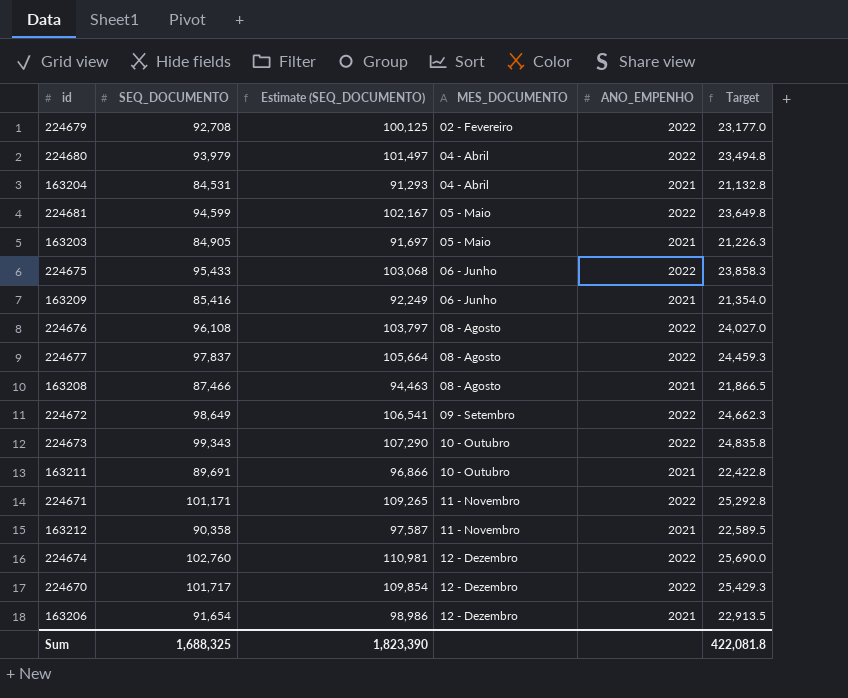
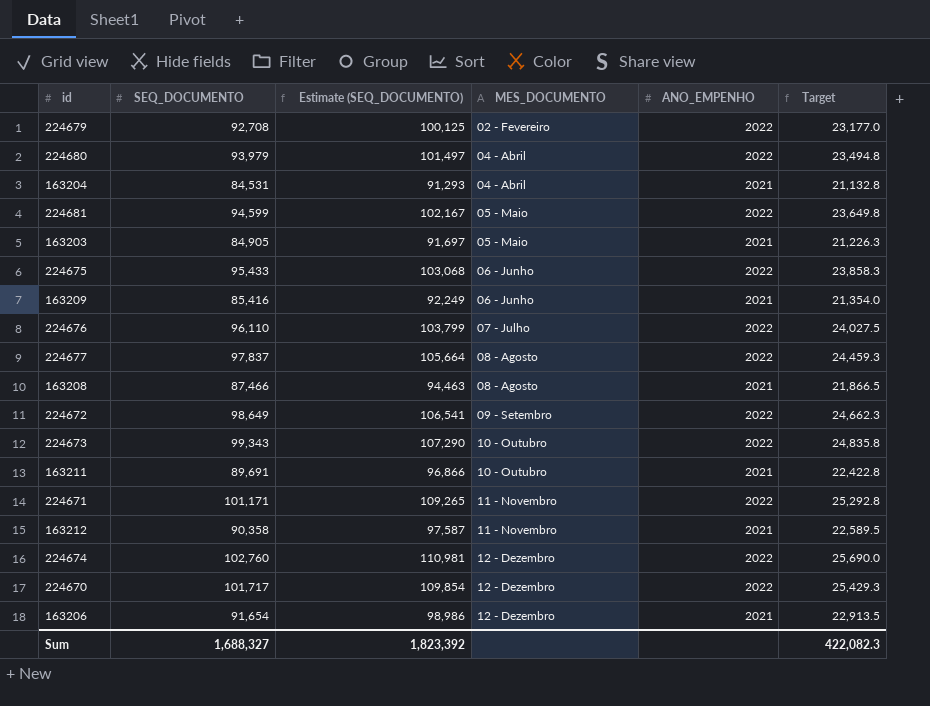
224676 | SEQ_DOCUMENTO: 96,108 -> 96,110
224676 | Estimate (SEQ_DOCUMENTO): 103,797 -> 103,799
224676 | MES_DOCUMENTO: 08 - Agosto -> 07 - Julho
224676 | Target: 24,027.0 -> 24,027.5
Sum | SEQ_DOCUMENTO: 1,688,325 -> 1,688,327
Sum | Estimate (SEQ_DOCUMENTO): 1,823,390 -> 1,823,392
Sum | Target: 422,081.8 -> 422,082.3

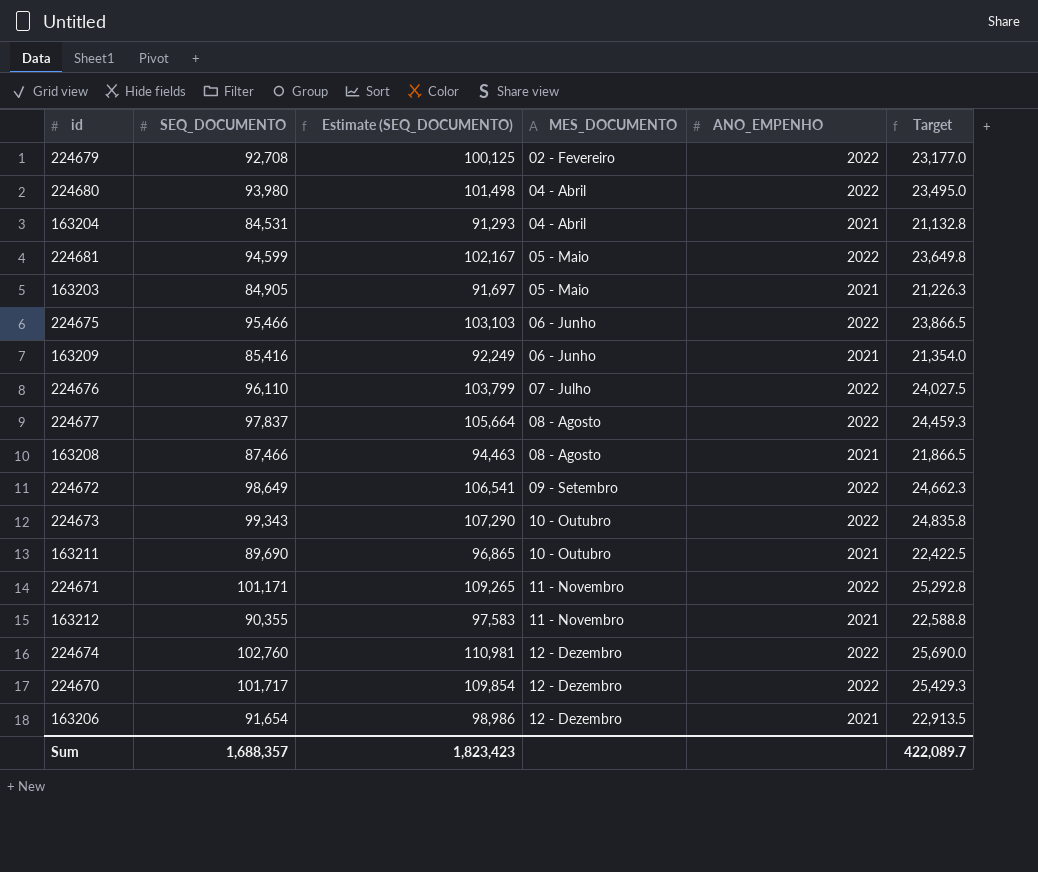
224680 | SEQ_DOCUMENTO: 93,979 -> 93,980
224680 | Estimate (SEQ_DOCUMENTO): 101,497 -> 101,498
224680 | Target: 23,494.8 -> 23,495.0
224675 | SEQ_DOCUMENTO: 95,433 -> 95,466
224675 | Estimate (SEQ_DOCUMENTO): 103,068 -> 103,103
224675 | Target: 23,858.3 -> 23,866.5
163211 | SEQ_DOCUMENTO: 89,691 -> 89,690
163211 | Estimate (SEQ_DOCUMENTO): 96,866 -> 96,865
163211 | Target: 22,422.8 -> 22,422.5
163212 | SEQ_DOCUMENTO: 90,358 -> 90,355
163212 | Estimate (SEQ_DOCUMENTO): 97,587 -> 97,583
163212 | Target: 22,589.5 -> 22,588.8
Sum | SEQ_DOCUMENTO: 1,688,327 -> 1,688,357
Sum | Estimate (SEQ_DOCUMENTO): 1,823,392 -> 1,823,423
Sum | Target: 422,082.3 -> 422,089.7

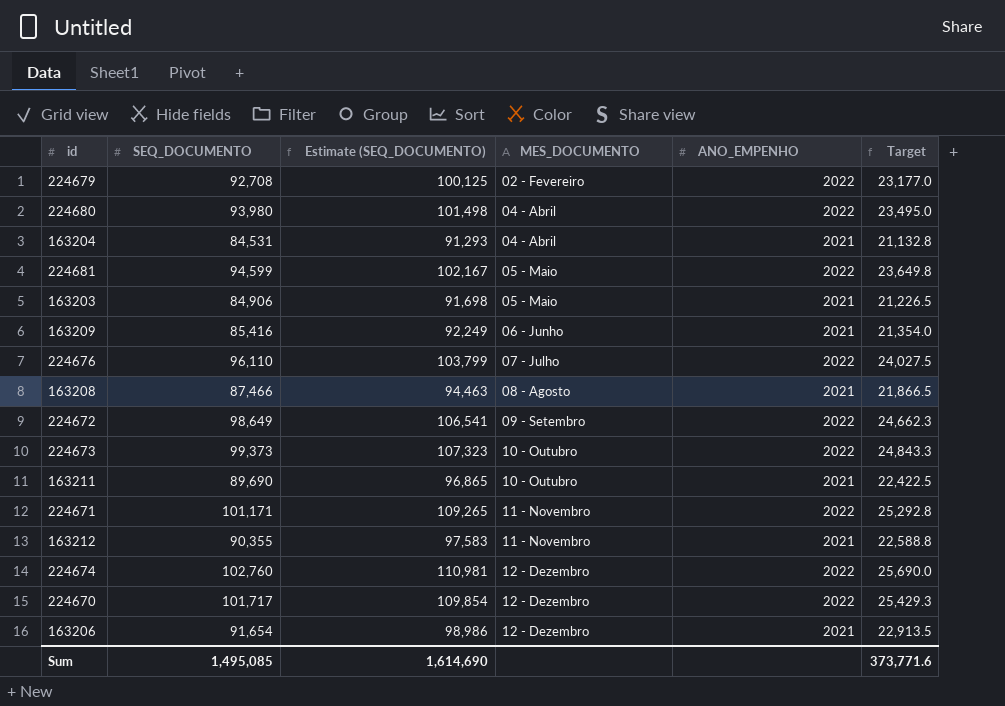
row 224675: 95,466 | 103,103 | 06 - Junho | 2022 | 23,866.5 -> none
row 224677: 97,837 | 105,664 | 08 - Agosto | 2022 | 24,459.3 -> none
163203 | SEQ_DOCUMENTO: 84,905 -> 84,906
163203 | Estimate (SEQ_DOCUMENTO): 91,697 -> 91,698
163203 | Target: 21,226.3 -> 21,226.5
224673 | SEQ_DOCUMENTO: 99,343 -> 99,373
224673 | Estimate (SEQ_DOCUMENTO): 107,290 -> 107,323
224673 | Target: 24,835.8 -> 24,843.3
Sum | SEQ_DOCUMENTO: 1,688,357 -> 1,495,085
Sum | Estimate (SEQ_DOCUMENTO): 1,823,423 -> 1,614,690
Sum | Target: 422,089.7 -> 373,771.6

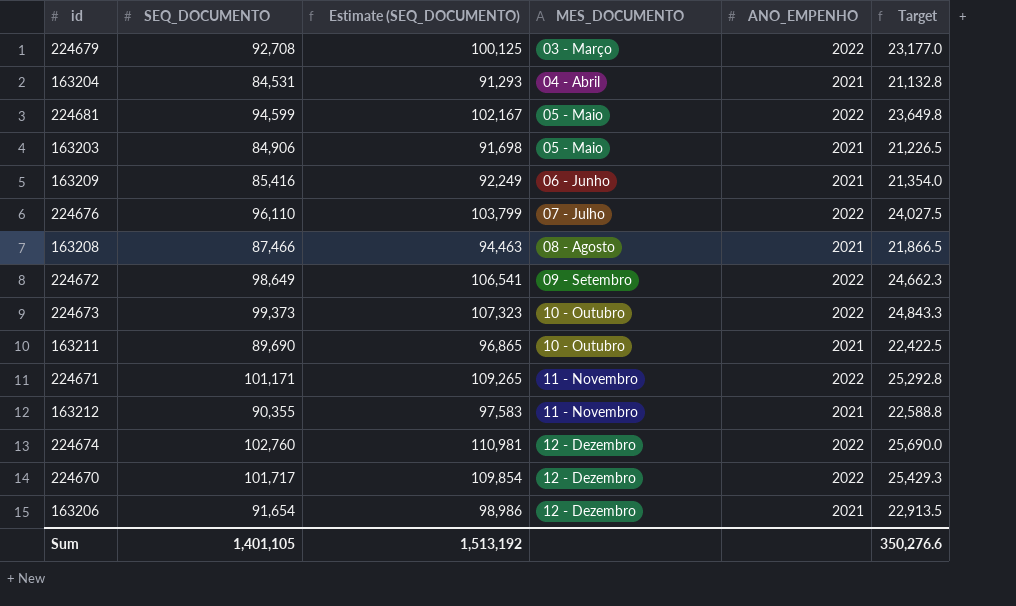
row 224680: 93,980 | 101,498 | 04 - Abril | 2022 | 23,495.0 -> none
224679 | MES_DOCUMENTO: 02 - Fevereiro -> 03 - Março
Sum | SEQ_DOCUMENTO: 1,495,085 -> 1,401,105
Sum | Estimate (SEQ_DOCUMENTO): 1,614,690 -> 1,513,192
Sum | Target: 373,771.6 -> 350,276.6

